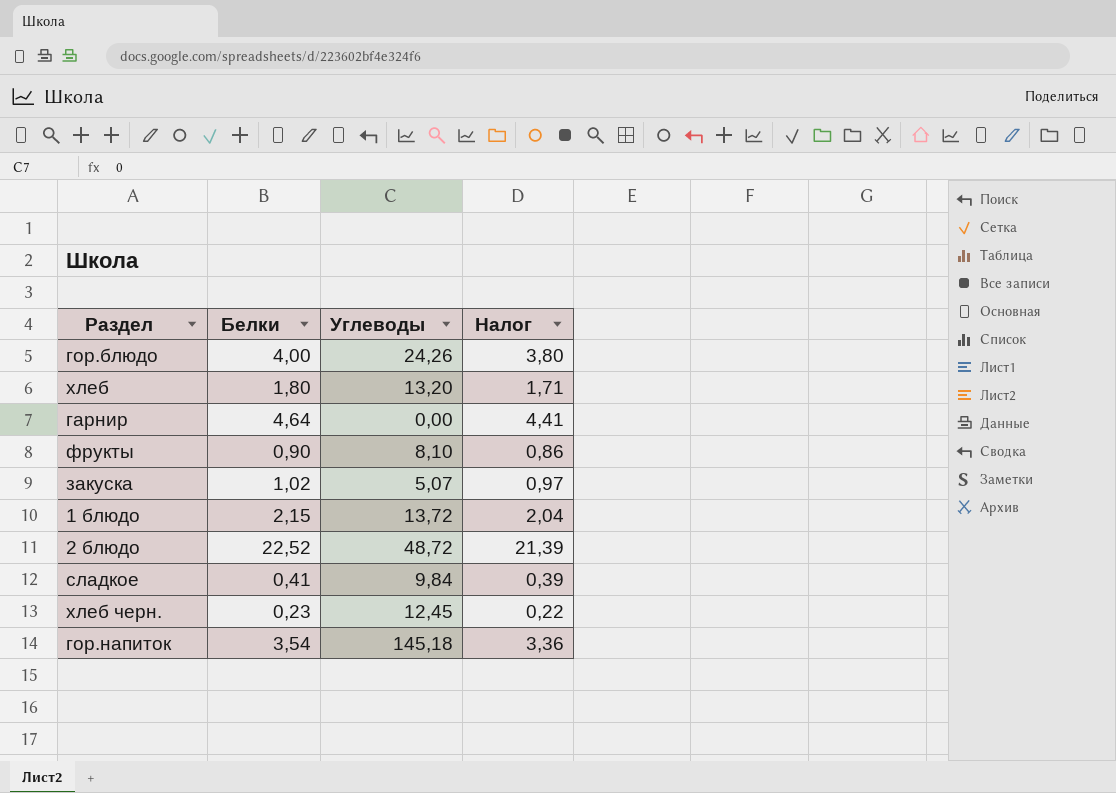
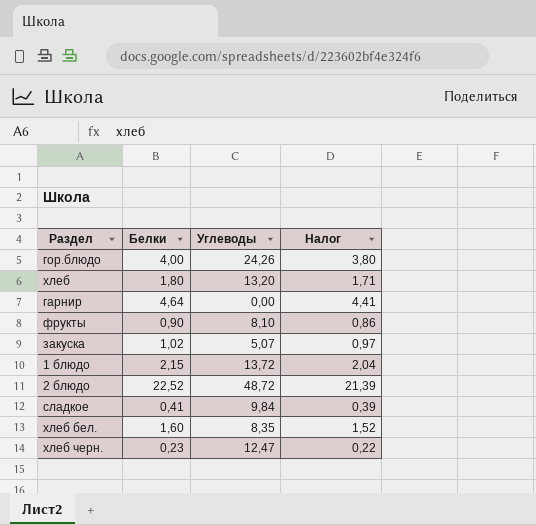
row гор.напиток: 3,54 | 145,18 | 3,36 -> none
row хлеб бел.: none -> 1,60 | 8,35 | 1,52
хлеб черн. | Углеводы: 12,45 -> 12,47

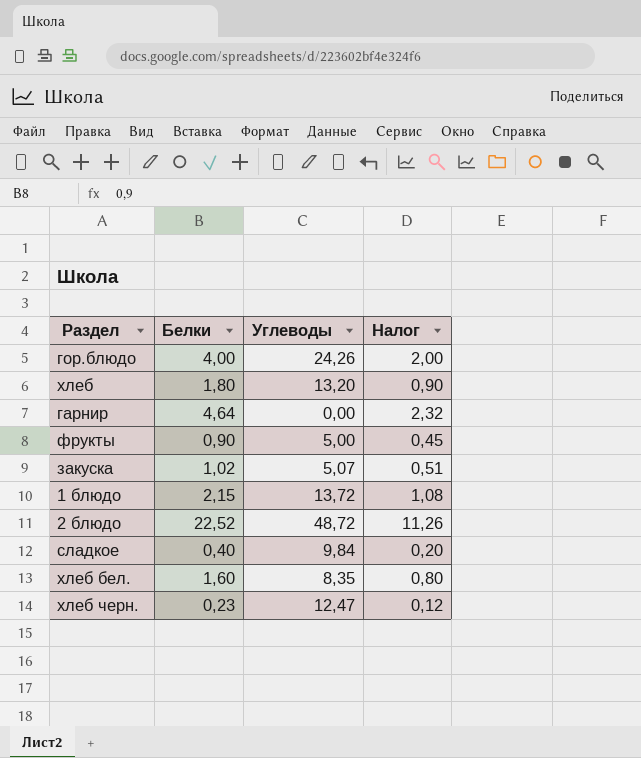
column Налог | formula: [Белки] * 0,95 -> [Белки] * 0,5
фрукты | Углеводы: 8,10 -> 5,00
сладкое | Белки: 0,41 -> 0,40

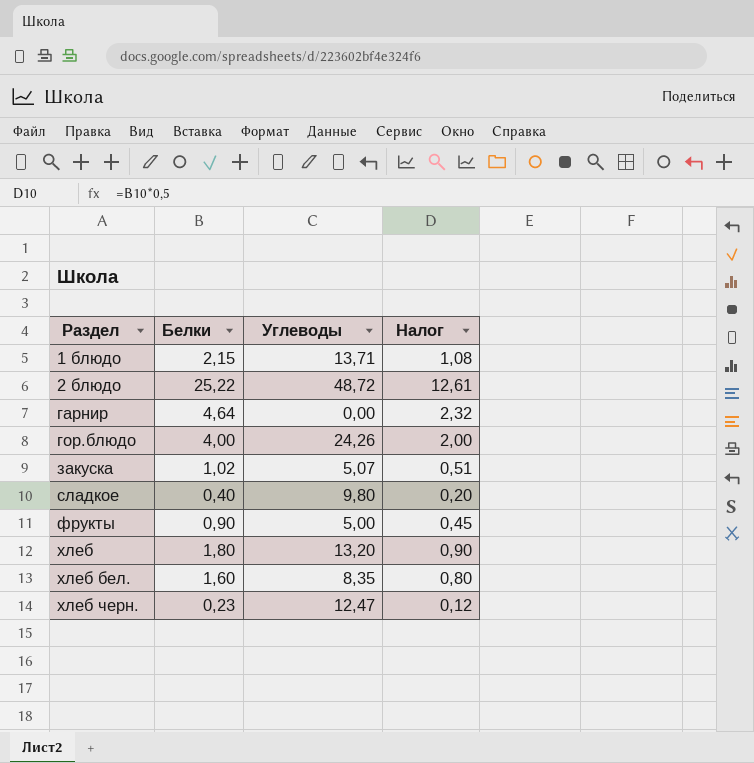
row order: none -> Раздел ascending
1 блюдо | Углеводы: 13,72 -> 13,71
2 блюдо | Белки: 22,52 -> 25,22
2 блюдо | Налог: 11,26 -> 12,61
сладкое | Углеводы: 9,84 -> 9,80

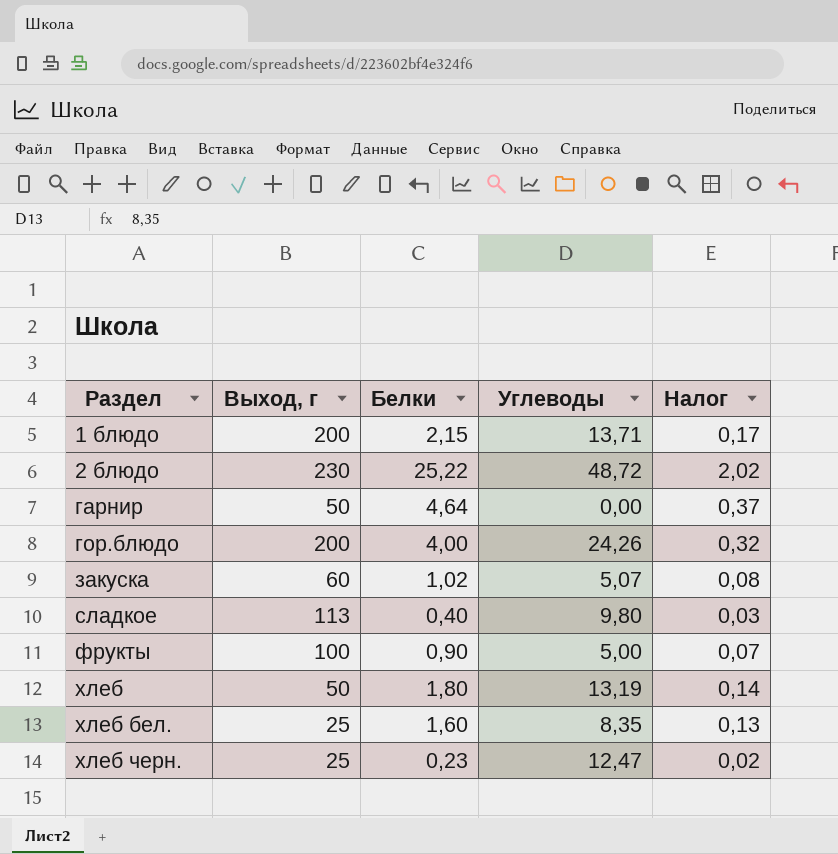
column Выход, г | position: none -> 2
column Налог | formula: [Белки] * 0,5 -> [Белки] * 0,08
хлеб | Углеводы: 13,20 -> 13,19

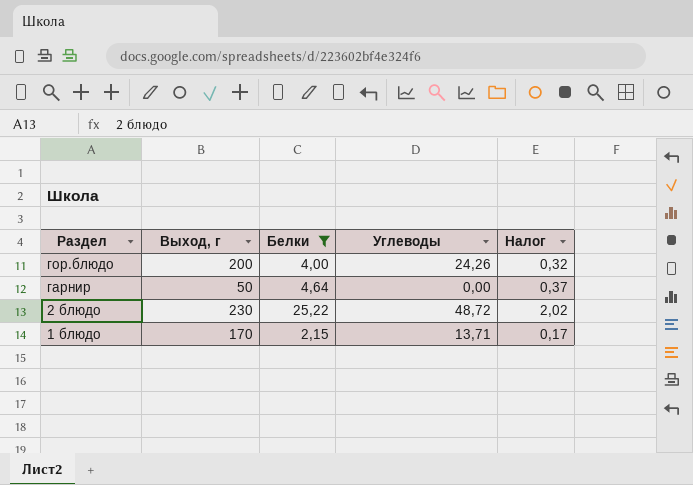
filter: none -> Белки >= 2,15
row order: Раздел ascending -> Раздел descending
1 блюдо | Выход, г: 200 -> 170

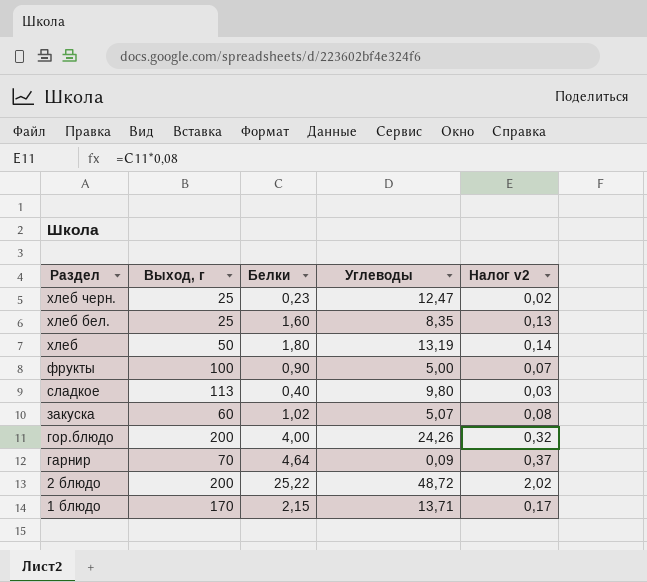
filter: Белки >= 2,15 -> none
column name: Налог -> Налог v2
гарнир | Выход, г: 50 -> 70
гарнир | Углеводы: 0,00 -> 0,09
2 блюдо | Выход, г: 230 -> 200

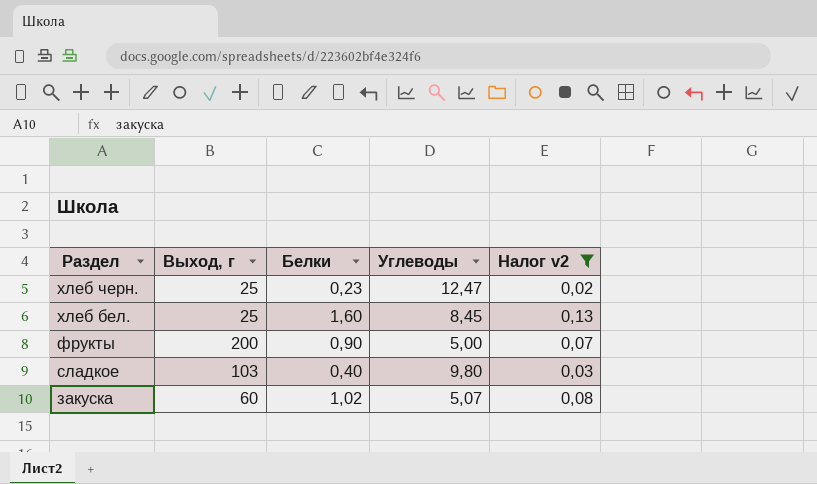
filter: none -> Налог v2 <= 0,13
хлеб бел. | Углеводы: 8,35 -> 8,45
фрукты | Выход, г: 100 -> 200
сладкое | Выход, г: 113 -> 103

